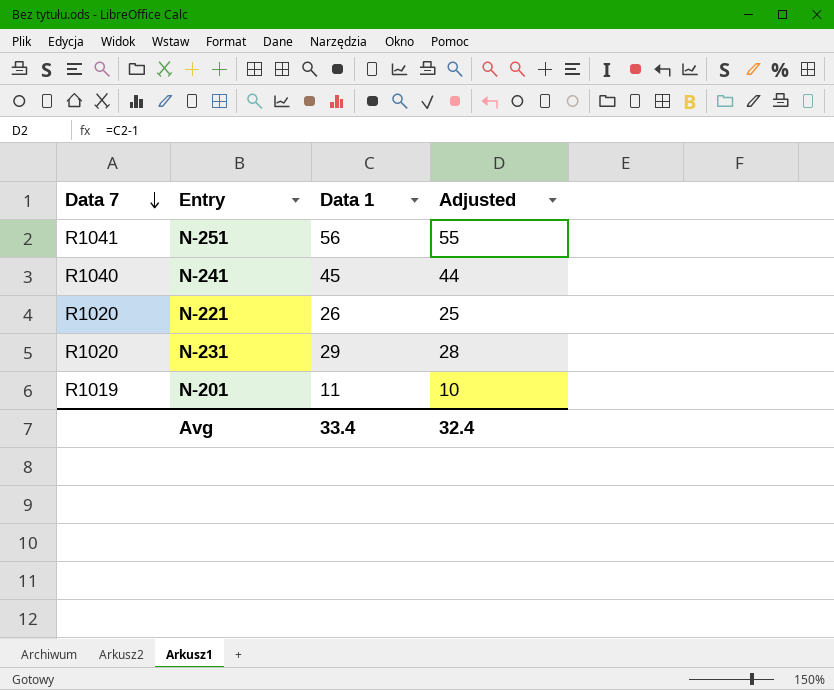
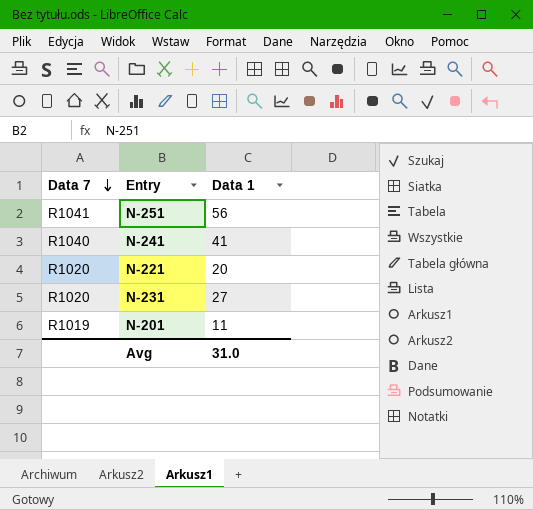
column Adjusted | formula: [Data 1] - 1 -> none
N-241 | Data 1: 45 -> 41
N-221 | Data 1: 26 -> 20
N-231 | Data 1: 29 -> 27
Avg | Data 1: 33.4 -> 31.0

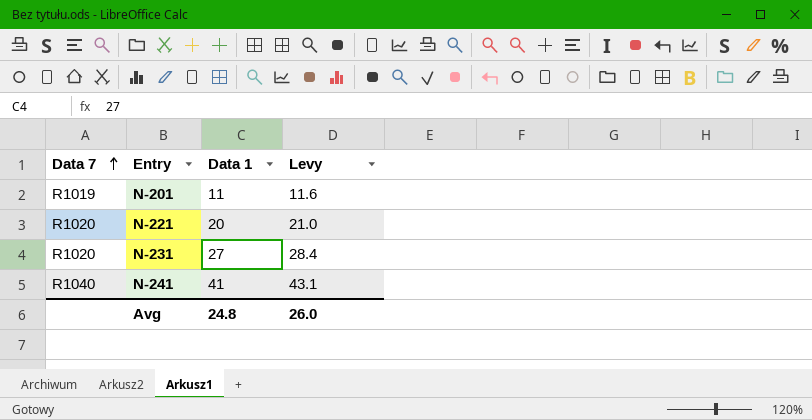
row order: Data 7 descending -> Data 7 ascending
column Levy | formula: none -> [Data 1] * 1.05
row N-251: R1041 | 56 -> none
Avg | Data 1: 31.0 -> 24.8

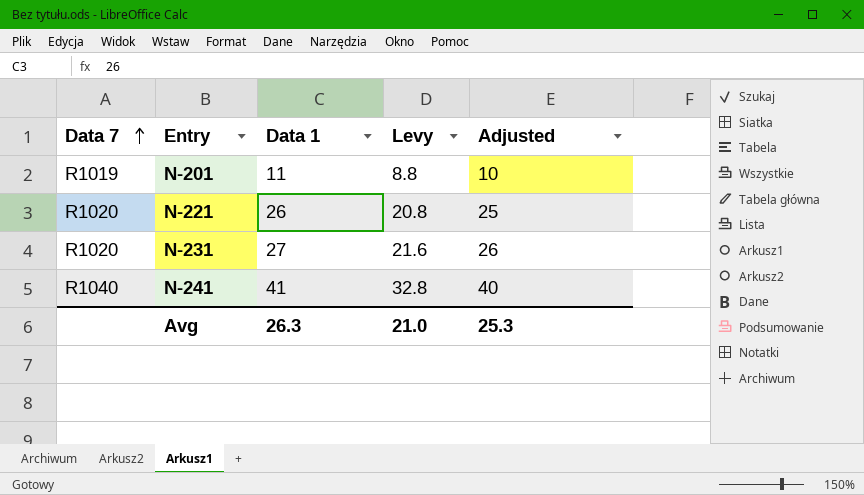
column Levy | formula: [Data 1] * 1.05 -> [Data 1] * 0.8
column Adjusted | formula: none -> [Data 1] - 1
N-221 | Data 1: 20 -> 26
Avg | Data 1: 24.8 -> 26.3
Avg | Levy: 26.0 -> 21.0

